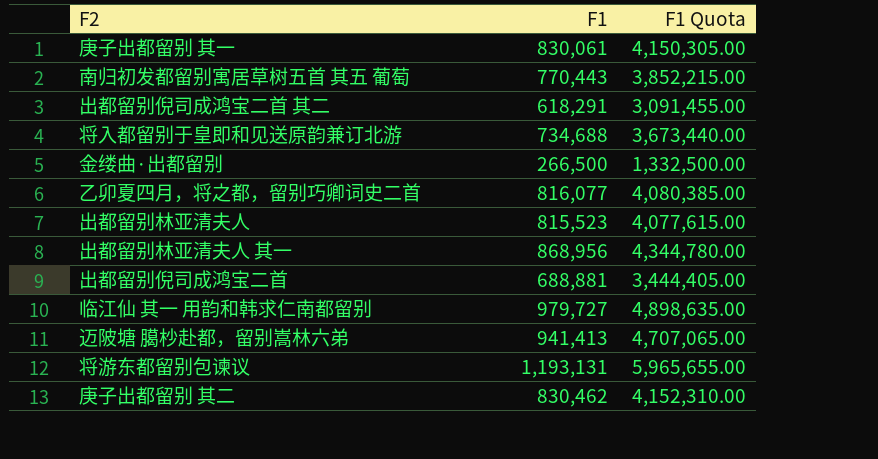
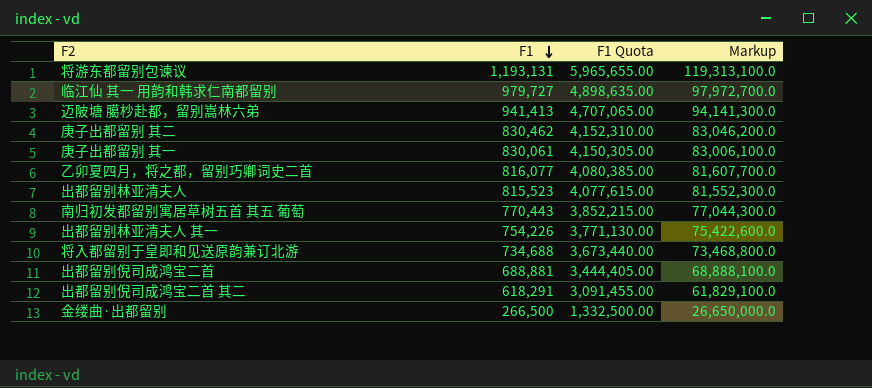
row order: none -> F1 descending
column Markup | formula: none -> [F1] * 100
出都留别林亚清夫人 其一 | F1: 868,956 -> 754,226
出都留别林亚清夫人 其一 | F1 Quota: 4,344,780.00 -> 3,771,130.00

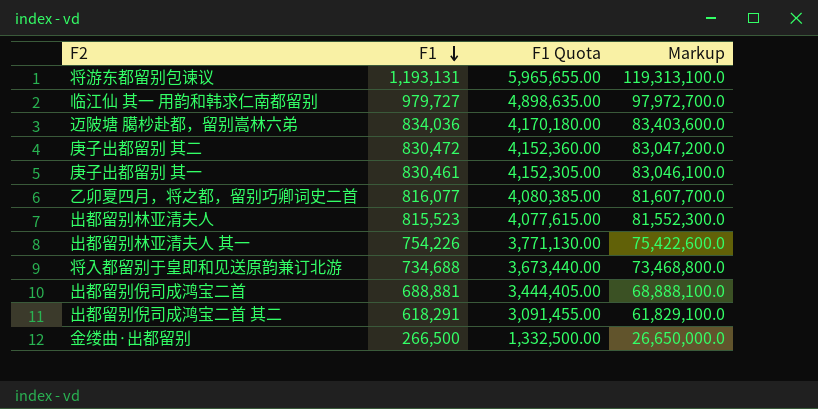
row 南归初发都留别寓居草树五首 其五 葡萄: 770,443 | 3,852,215.00 | 77,044,300.0 -> none
迈陂塘 臈杪赴都，留别嵩林六弟 | F1: 941,413 -> 834,036
迈陂塘 臈杪赴都，留别嵩林六弟 | F1 Quota: 4,707,065.00 -> 4,170,180.00
迈陂塘 臈杪赴都，留别嵩林六弟 | Markup: 94,141,300.0 -> 83,403,600.0
庚子出都留别 其二 | F1: 830,462 -> 830,472
庚子出都留别 其二 | F1 Quota: 4,152,310.00 -> 4,152,360.00
庚子出都留别 其二 | Markup: 83,046,200.0 -> 83,047,200.0
庚子出都留别 其一 | F1: 830,061 -> 830,461
庚子出都留别 其一 | F1 Quota: 4,150,305.00 -> 4,152,305.00
庚子出都留别 其一 | Markup: 83,006,100.0 -> 83,046,100.0

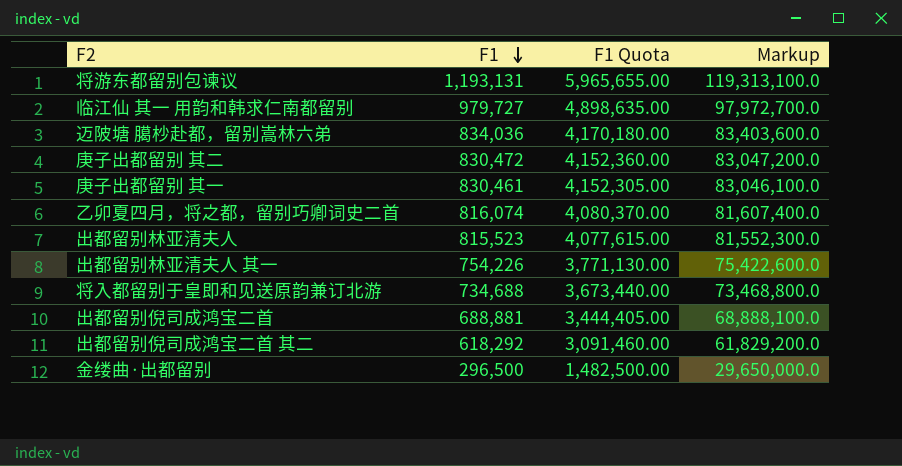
乙卯夏四月，将之都，留别巧卿词史二首 | F1: 816,077 -> 816,074
乙卯夏四月，将之都，留别巧卿词史二首 | F1 Quota: 4,080,385.00 -> 4,080,370.00
乙卯夏四月，将之都，留别巧卿词史二首 | Markup: 81,607,700.0 -> 81,607,400.0
出都留别倪司成鸿宝二首 其二 | F1: 618,291 -> 618,292
出都留别倪司成鸿宝二首 其二 | F1 Quota: 3,091,455.00 -> 3,091,460.00
出都留别倪司成鸿宝二首 其二 | Markup: 61,829,100.0 -> 61,829,200.0
金缕曲·出都留别 | F1: 266,500 -> 296,500
金缕曲·出都留别 | F1 Quota: 1,332,500.00 -> 1,482,500.00
金缕曲·出都留别 | Markup: 26,650,000.0 -> 29,650,000.0

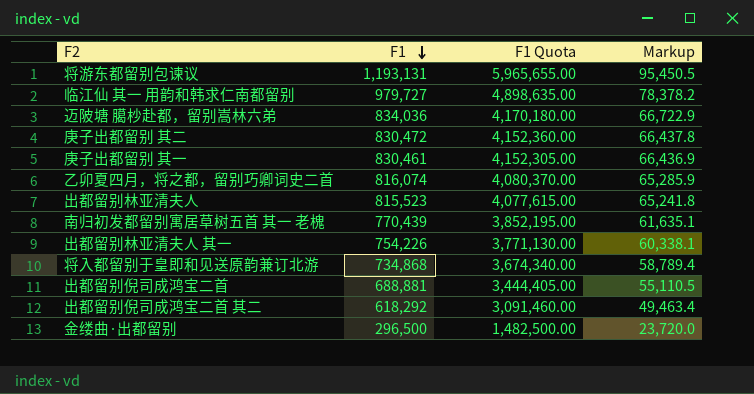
column Markup | formula: [F1] * 100 -> [F1] * 0.08
row 南归初发都留别寓居草树五首 其一 老槐: none -> 770,439 | 3,852,195.00 | 61,635.1
将入都留别于皇即和见送原韵兼订北游 | F1: 734,688 -> 734,868
将入都留别于皇即和见送原韵兼订北游 | F1 Quota: 3,673,440.00 -> 3,674,340.00

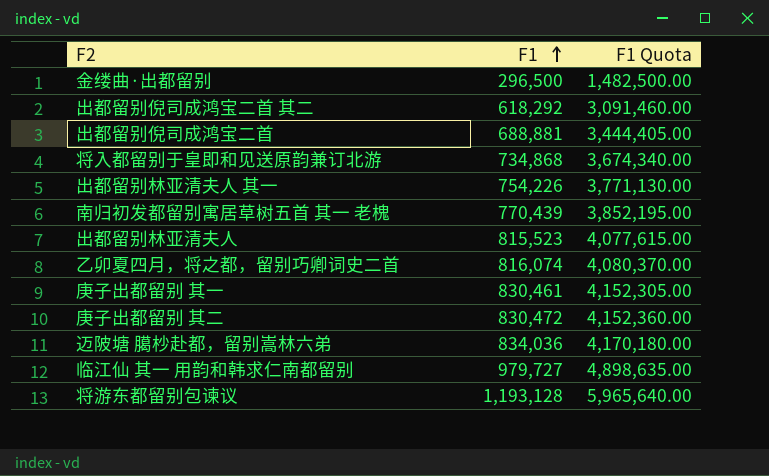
row order: F1 descending -> F1 ascending
column Markup | formula: [F1] * 0.08 -> none
将游东都留别包谏议 | F1: 1,193,131 -> 1,193,128
将游东都留别包谏议 | F1 Quota: 5,965,655.00 -> 5,965,640.00

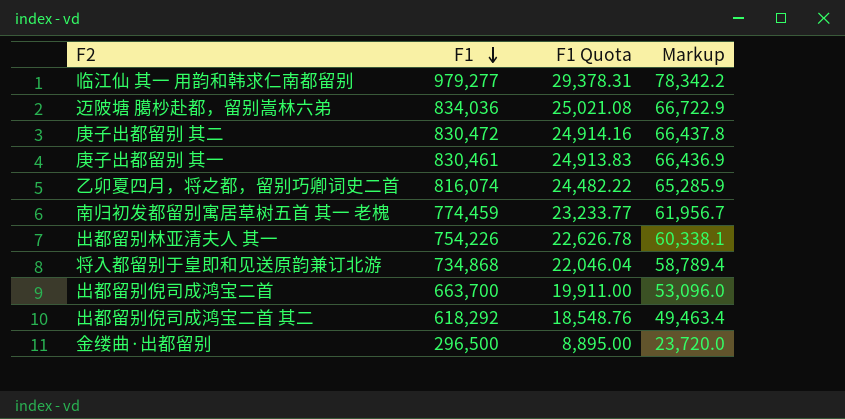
row order: F1 ascending -> F1 descending
column F1 Quota | formula: [F1] * 5 -> [F1] * 0.03
column Markup | formula: none -> [F1] * 0.08
row 出都留别林亚清夫人: 815,523 | 4,077,615.00 -> none
row 将游东都留别包谏议: 1,193,128 | 5,965,640.00 -> none
临江仙 其一 用韵和韩求仁南都留别 | F1: 979,727 -> 979,277
南归初发都留别寓居草树五首 其一 老槐 | F1: 770,439 -> 774,459
出都留别倪司成鸿宝二首 | F1: 688,881 -> 663,700

